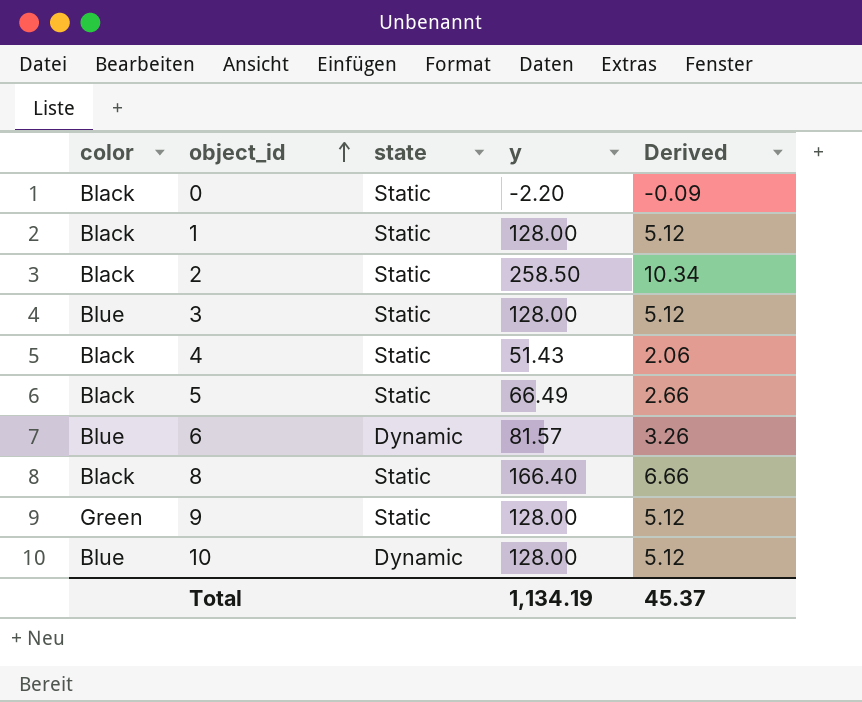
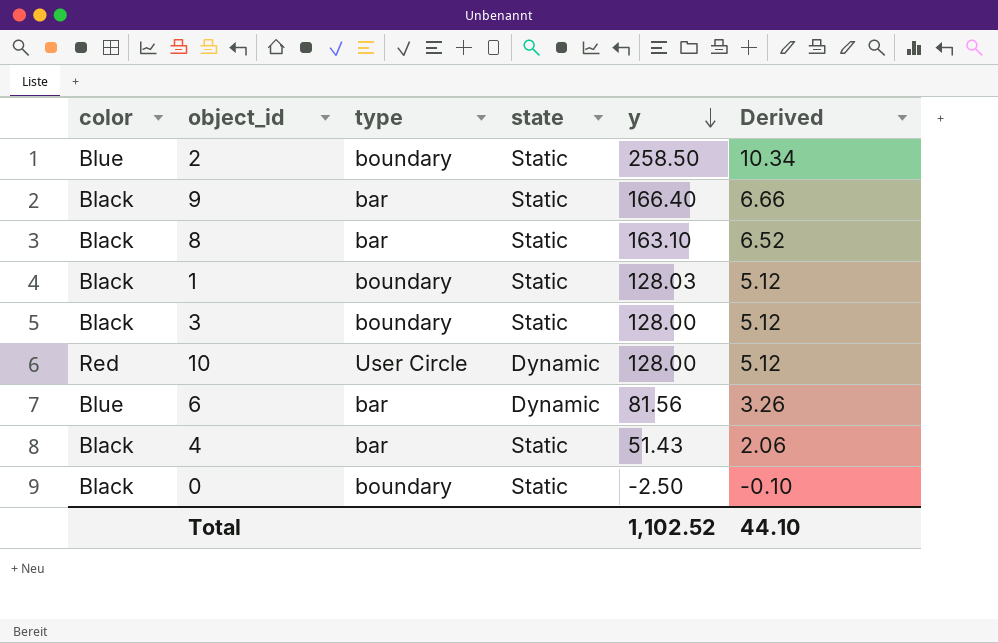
row order: object_id ascending -> y descending
column type | position: none -> 3
row 5: Black | Static | 66.49 | 2.66 -> none
2 | color: Black -> Blue
9 | color: Green -> Black
9 | y: 128.00 -> 166.40
9 | Derived: 5.12 -> 6.66
8 | y: 166.40 -> 163.10
8 | Derived: 6.66 -> 6.52
1 | y: 128.00 -> 128.03
3 | color: Blue -> Black
10 | color: Blue -> Red
6 | y: 81.57 -> 81.56
0 | y: -2.20 -> -2.50
0 | Derived: -0.09 -> -0.10
Total | y: 1,134.19 -> 1,102.52
Total | Derived: 45.37 -> 44.10

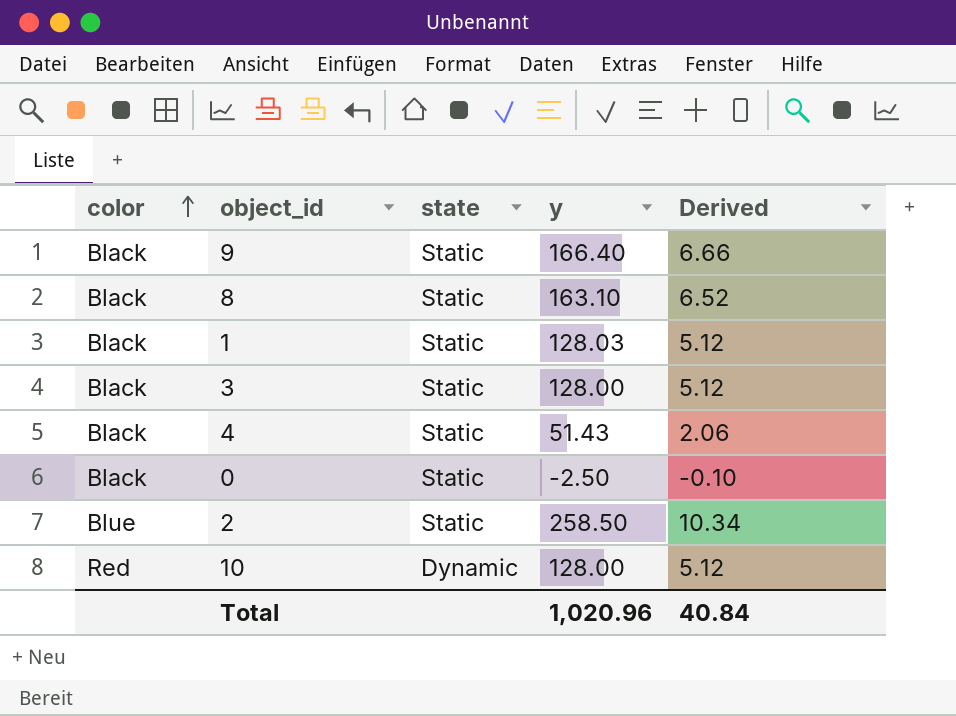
row order: y descending -> color ascending
column type | position: 3 -> none
row 6: Blue | bar | Dynamic | 81.56 | 3.26 -> none
Total | y: 1,102.52 -> 1,020.96
Total | Derived: 44.10 -> 40.84

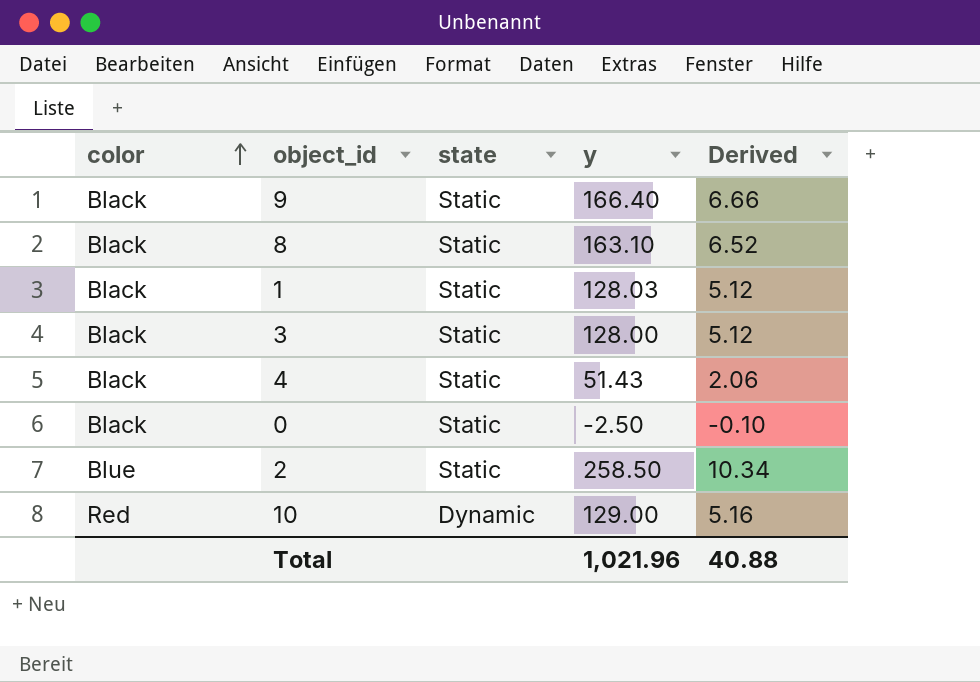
10 | y: 128.00 -> 129.00
10 | Derived: 5.12 -> 5.16
Total | y: 1,020.96 -> 1,021.96
Total | Derived: 40.84 -> 40.88

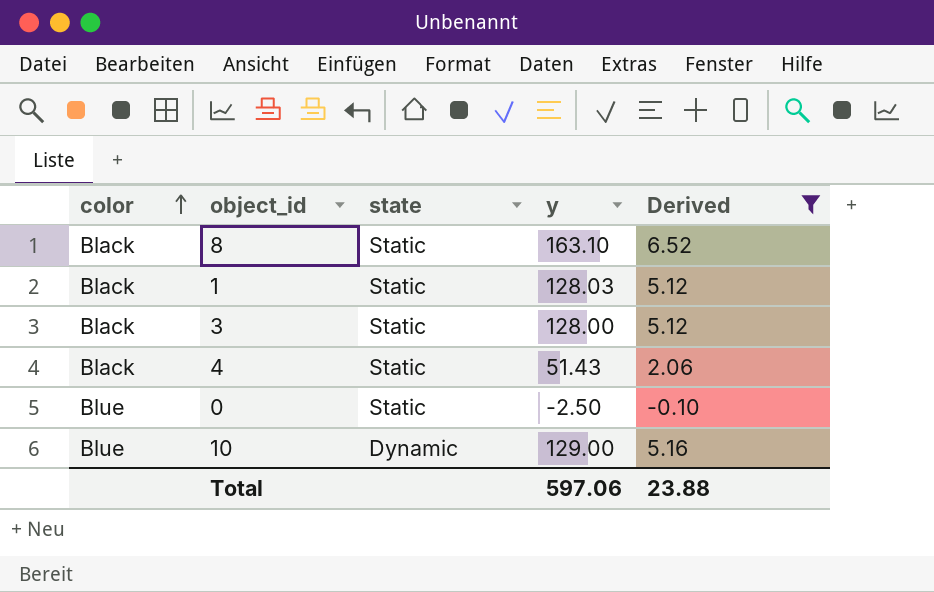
filter: none -> Derived <= 6.52
0 | color: Black -> Blue
10 | color: Red -> Blue
Total | y: 1,021.96 -> 597.06
Total | Derived: 40.88 -> 23.88

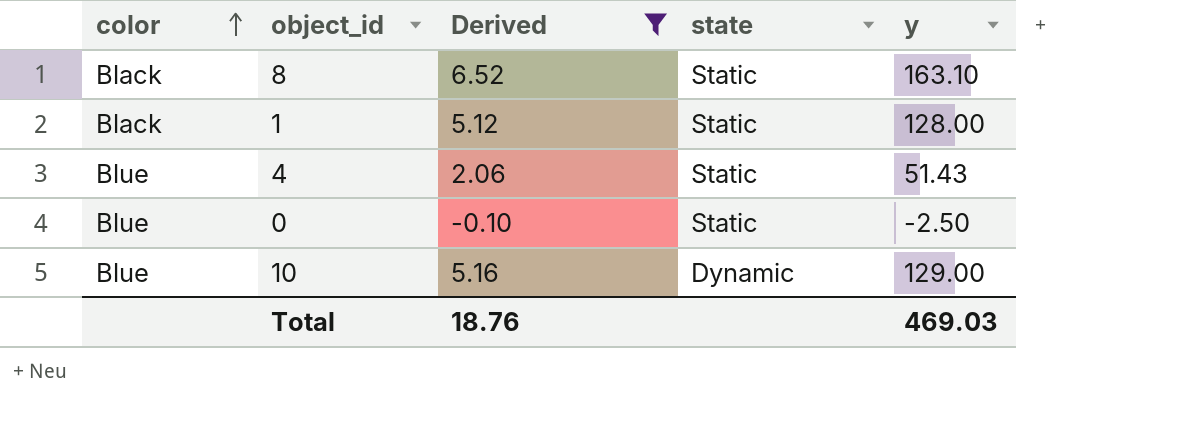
column Derived | position: 5 -> 3
row 3: Black | Static | 128.00 | 5.12 -> none
1 | y: 128.03 -> 128.00
4 | color: Black -> Blue
Total | Derived: 23.88 -> 18.76
Total | y: 597.06 -> 469.03

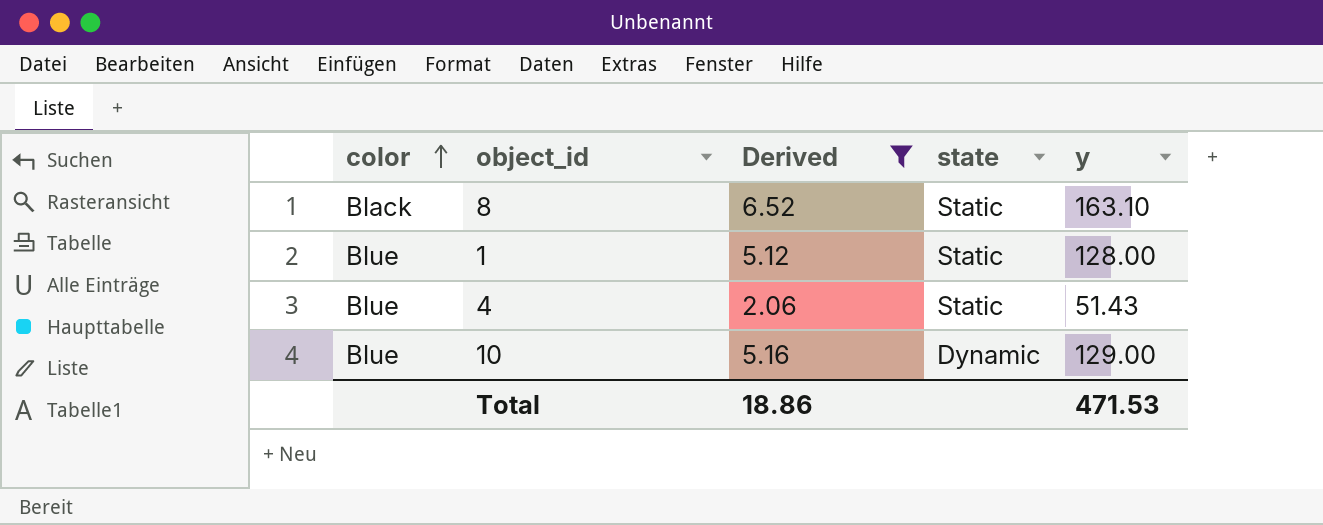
row 0: Blue | -0.10 | Static | -2.50 -> none
1 | color: Black -> Blue
Total | Derived: 18.76 -> 18.86
Total | y: 469.03 -> 471.53

